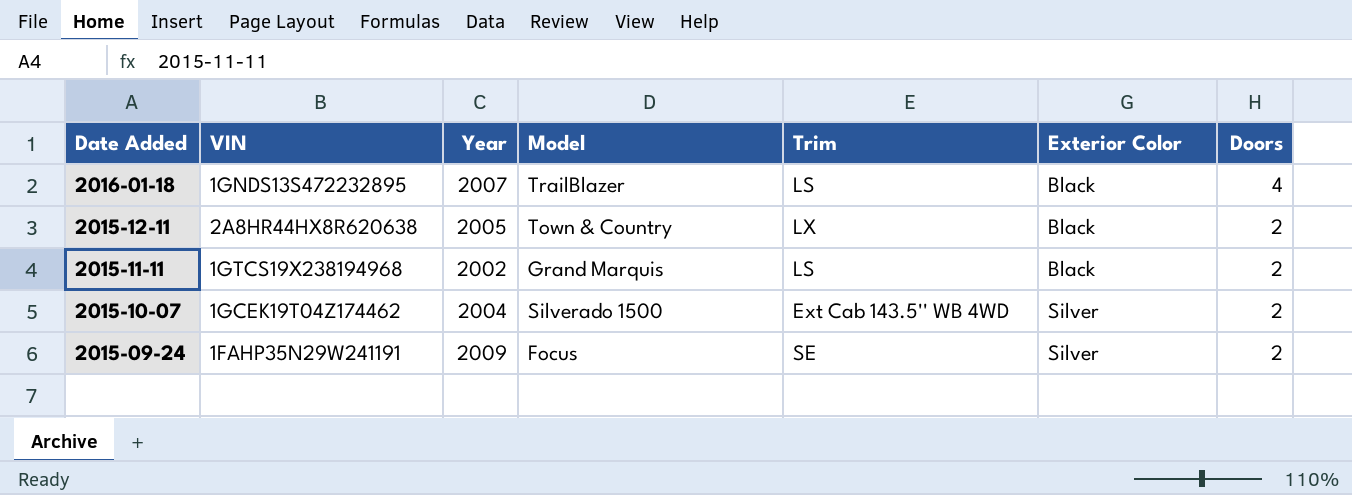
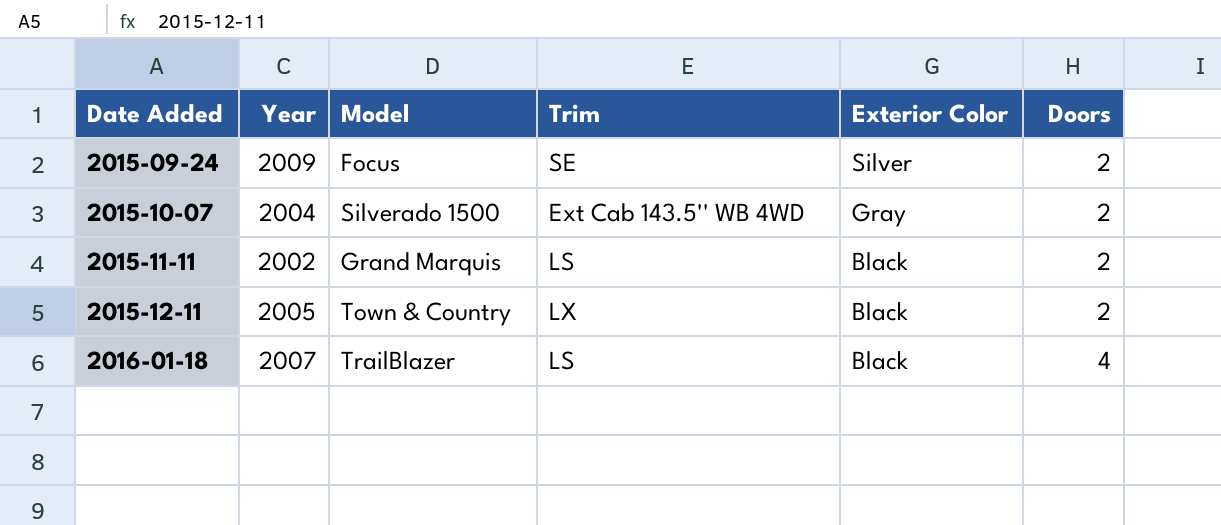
row order: Date Added descending -> Date Added ascending
column VIN | position: 2 -> none
2015-10-07 | Exterior Color: Silver -> Gray

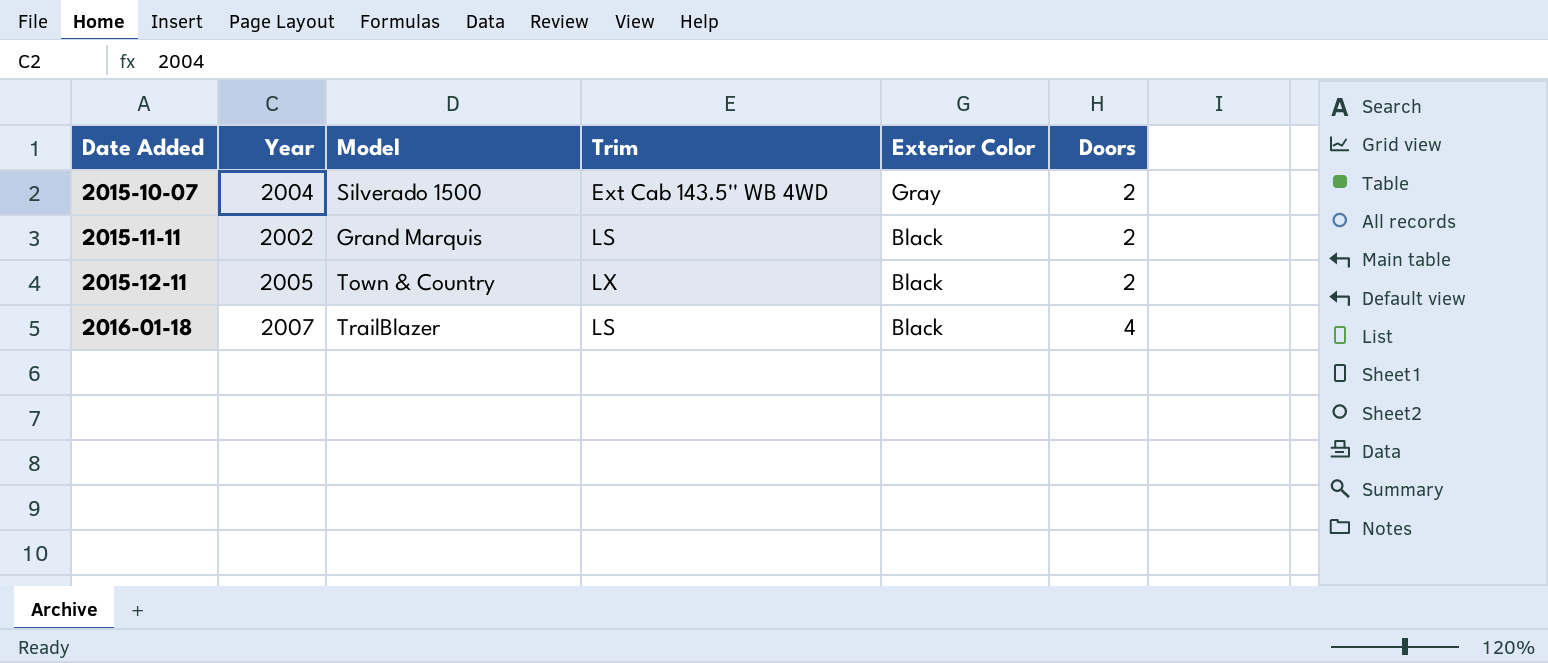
row 2015-09-24: 2009 | Focus | SE | Silver | 2 -> none

